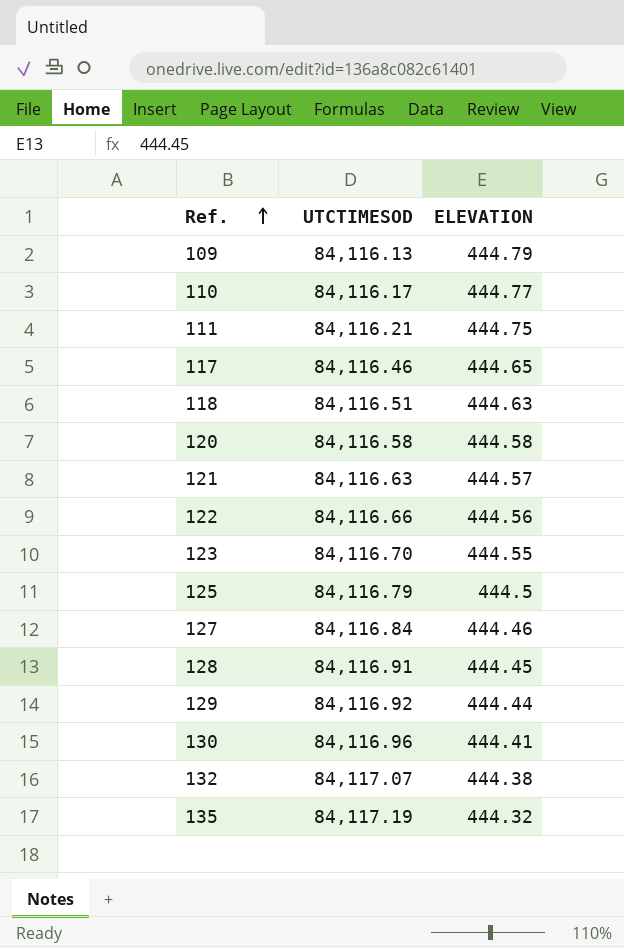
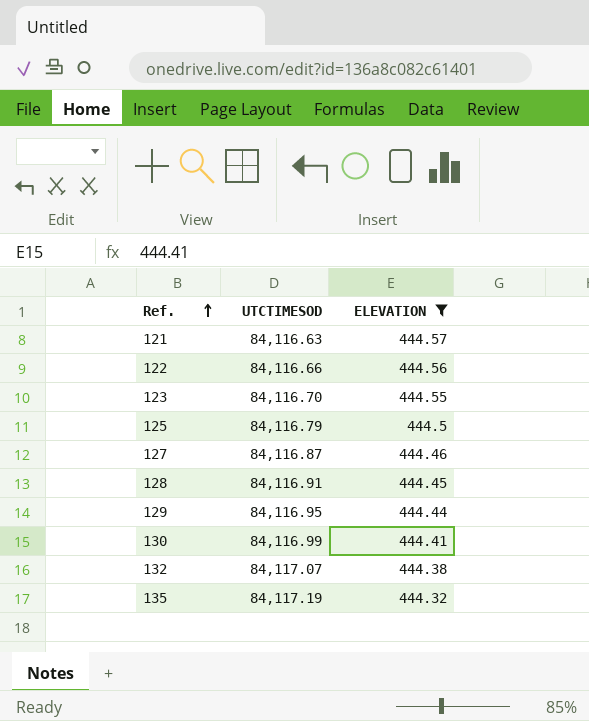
filter: none -> ELEVATION <= 444.57
127 | UTCTIMESOD: 84,116.84 -> 84,116.87
129 | UTCTIMESOD: 84,116.92 -> 84,116.95
130 | UTCTIMESOD: 84,116.96 -> 84,116.99

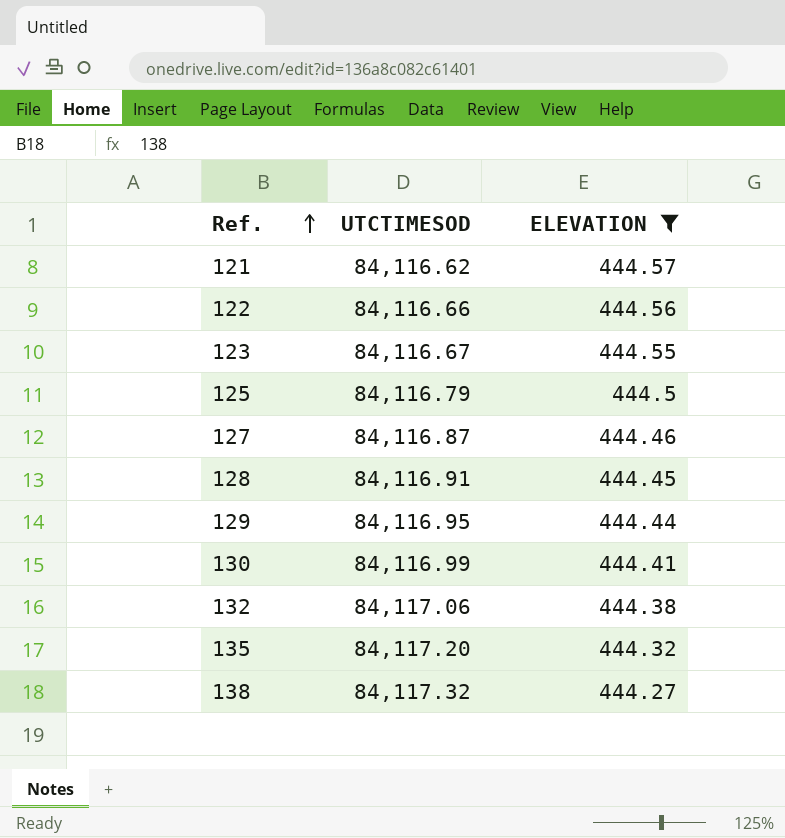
121 | UTCTIMESOD: 84,116.63 -> 84,116.62
123 | UTCTIMESOD: 84,116.70 -> 84,116.67
132 | UTCTIMESOD: 84,117.07 -> 84,117.06
135 | UTCTIMESOD: 84,117.19 -> 84,117.20
row 138: none -> 84,117.32 | 444.27

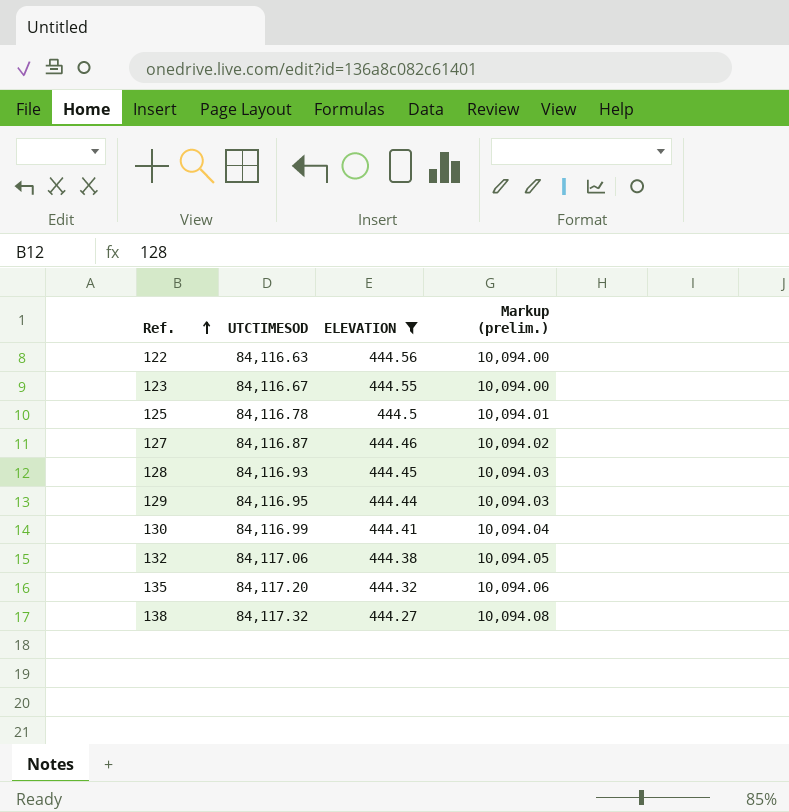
column Markup (prelim.) | formula: none -> [UTCTIMESOD] * 0.12
row 121: 84,116.62 | 444.57 -> none
122 | UTCTIMESOD: 84,116.66 -> 84,116.63
125 | UTCTIMESOD: 84,116.79 -> 84,116.78
128 | UTCTIMESOD: 84,116.91 -> 84,116.93

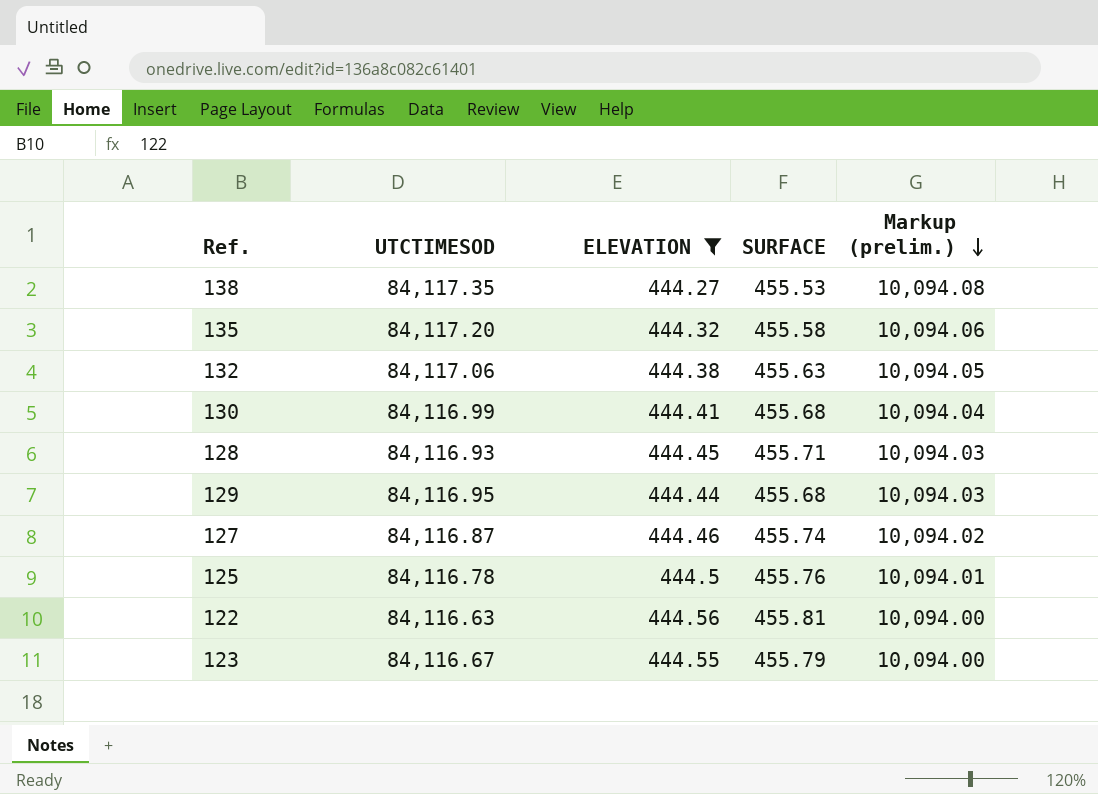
row order: Ref. ascending -> Markup (prelim.) descending
column SURFACE | position: none -> 4
138 | UTCTIMESOD: 84,117.32 -> 84,117.35

